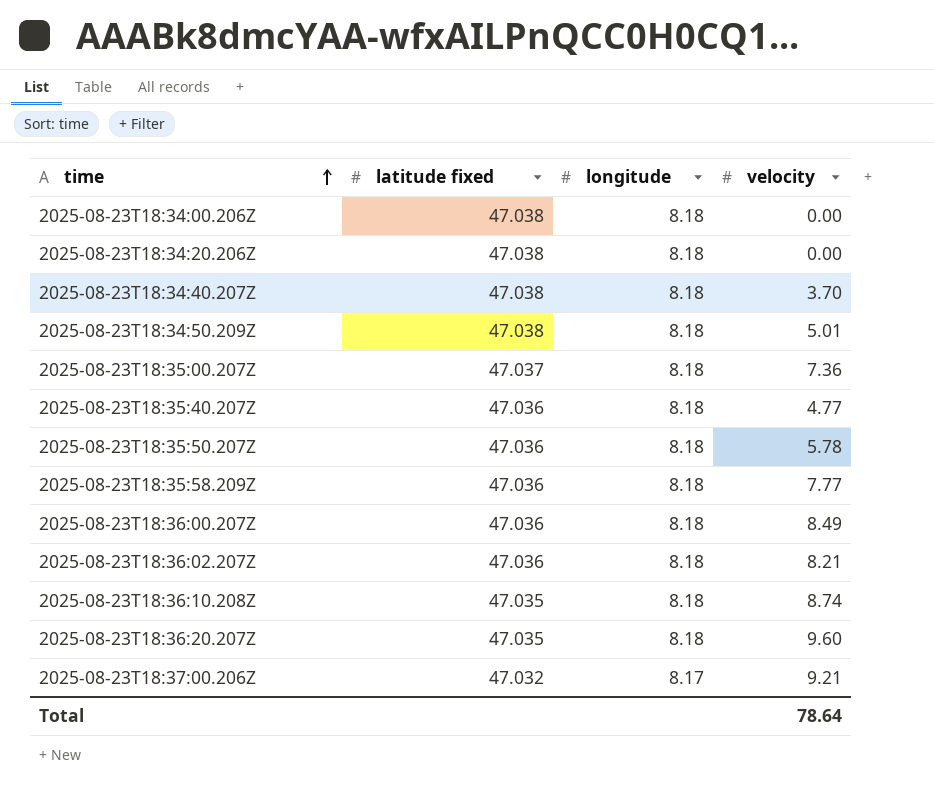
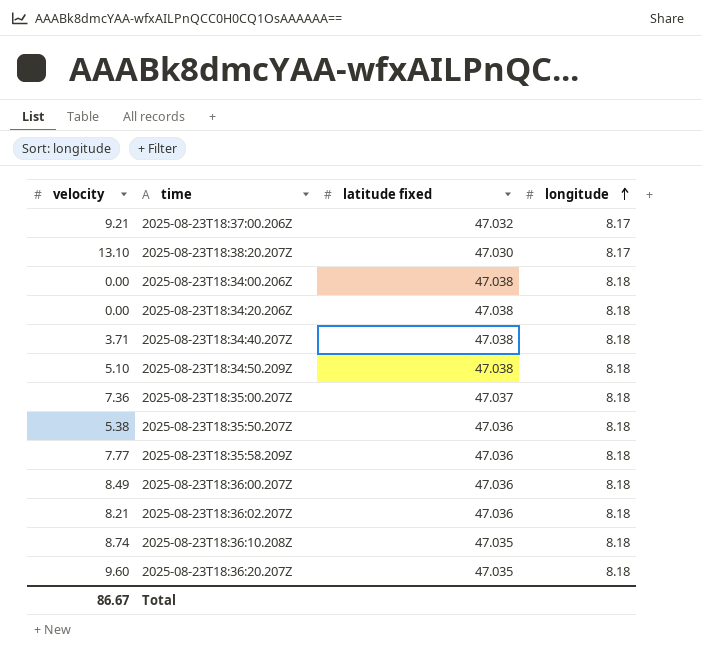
row order: time ascending -> longitude ascending
column velocity | position: 4 -> 1
row 2025-08-23T18:35:40.207Z: 47.036 | 8.18 | 4.77 -> none
row 2025-08-23T18:38:20.207Z: none -> 13.10 | 47.030 | 8.17
2025-08-23T18:34:40.207Z | velocity: 3.70 -> 3.71
2025-08-23T18:34:50.209Z | velocity: 5.01 -> 5.10
2025-08-23T18:35:50.207Z | velocity: 5.78 -> 5.38
Total | velocity: 78.64 -> 86.67

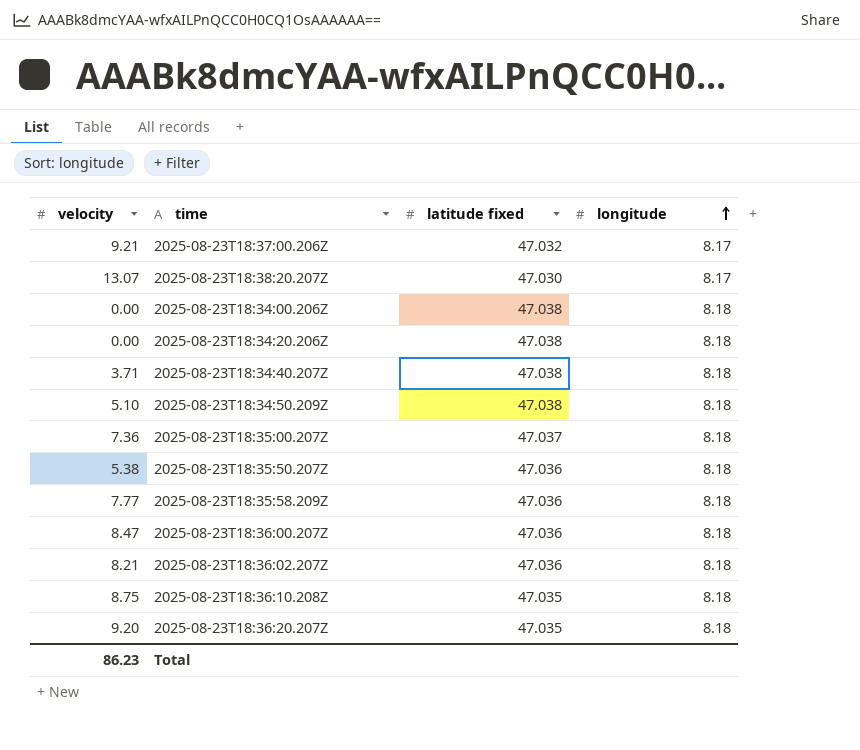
2025-08-23T18:38:20.207Z | velocity: 13.10 -> 13.07
2025-08-23T18:36:00.207Z | velocity: 8.49 -> 8.47
2025-08-23T18:36:10.208Z | velocity: 8.74 -> 8.75
2025-08-23T18:36:20.207Z | velocity: 9.60 -> 9.20
Total | velocity: 86.67 -> 86.23

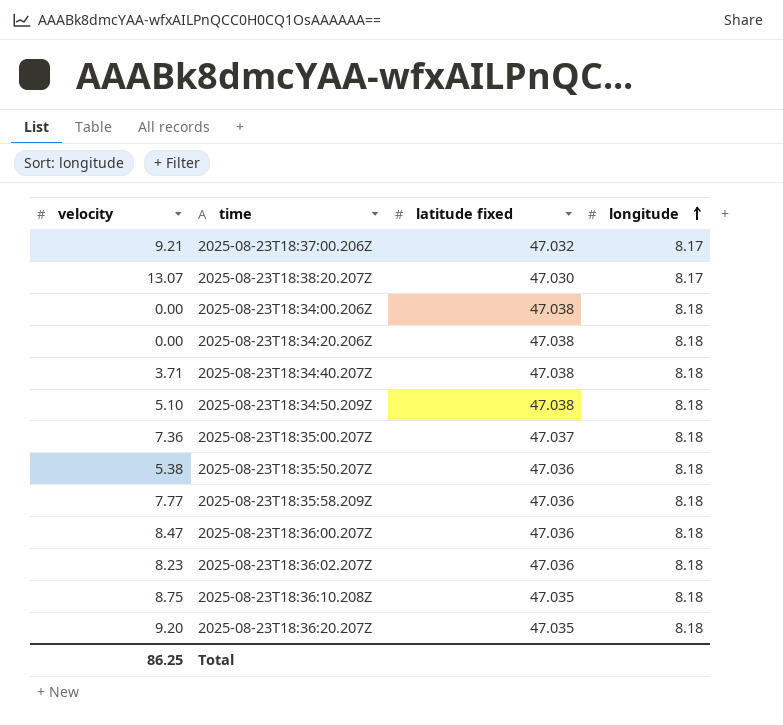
2025-08-23T18:36:02.207Z | velocity: 8.21 -> 8.23
Total | velocity: 86.23 -> 86.25

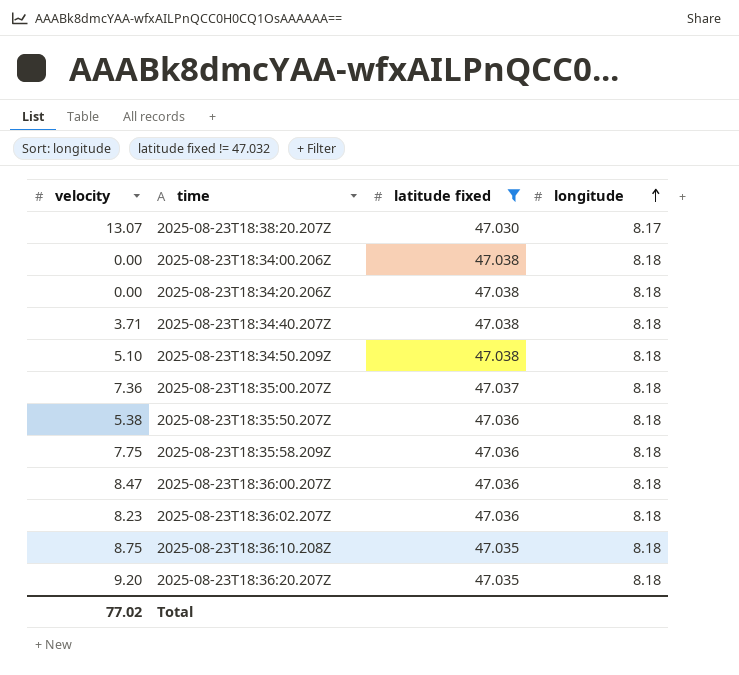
filter: none -> latitude fixed != 47.032
2025-08-23T18:35:58.209Z | velocity: 7.77 -> 7.75
Total | velocity: 86.25 -> 77.02

